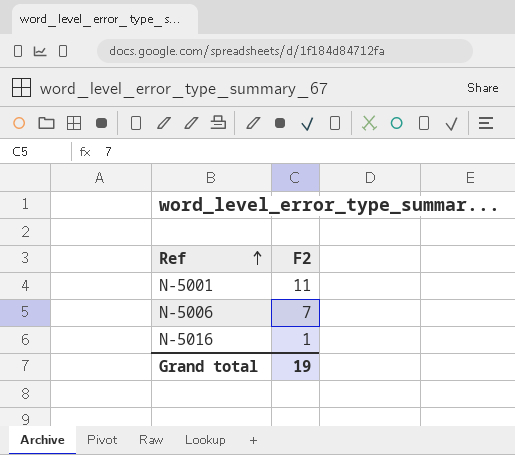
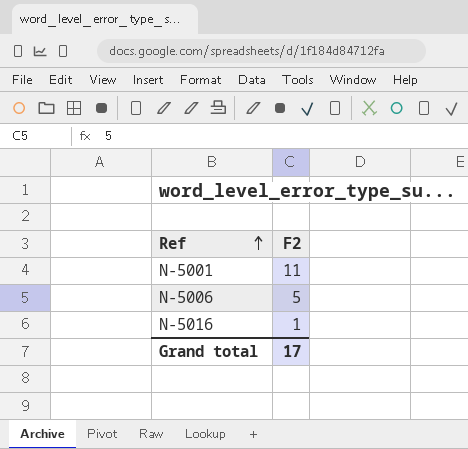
N-5006 | F2: 7 -> 5
Grand total | F2: 19 -> 17

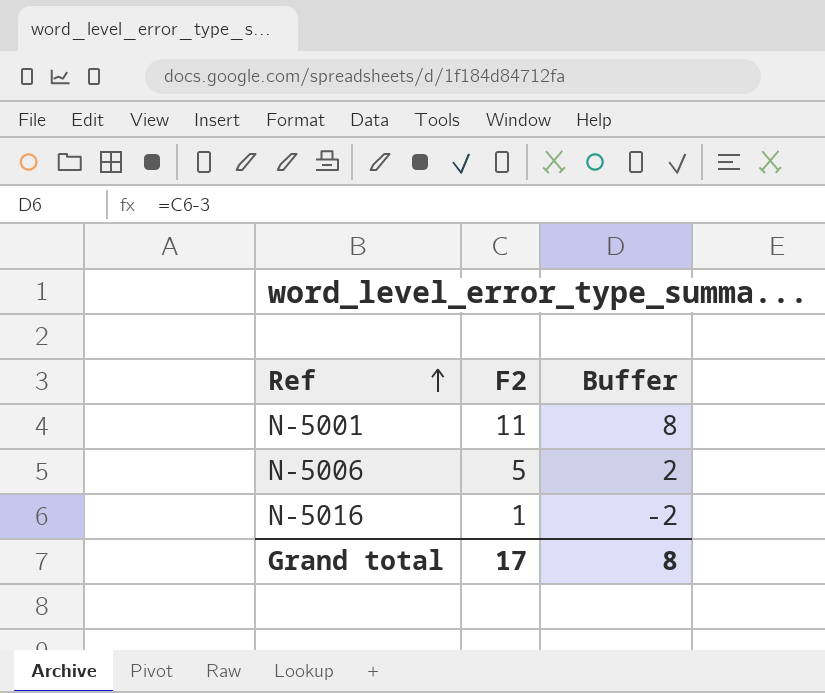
column Buffer | formula: none -> [F2] - 3

